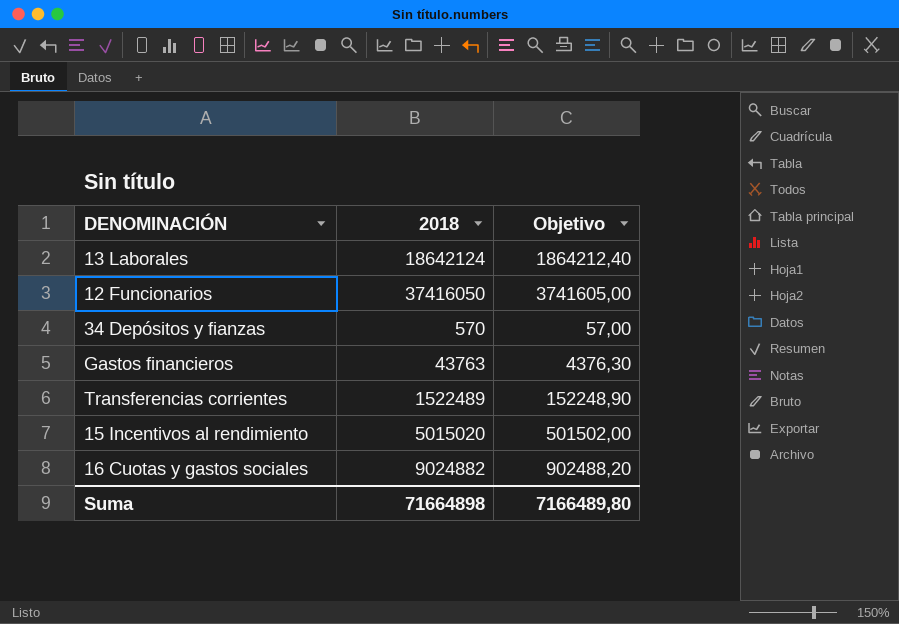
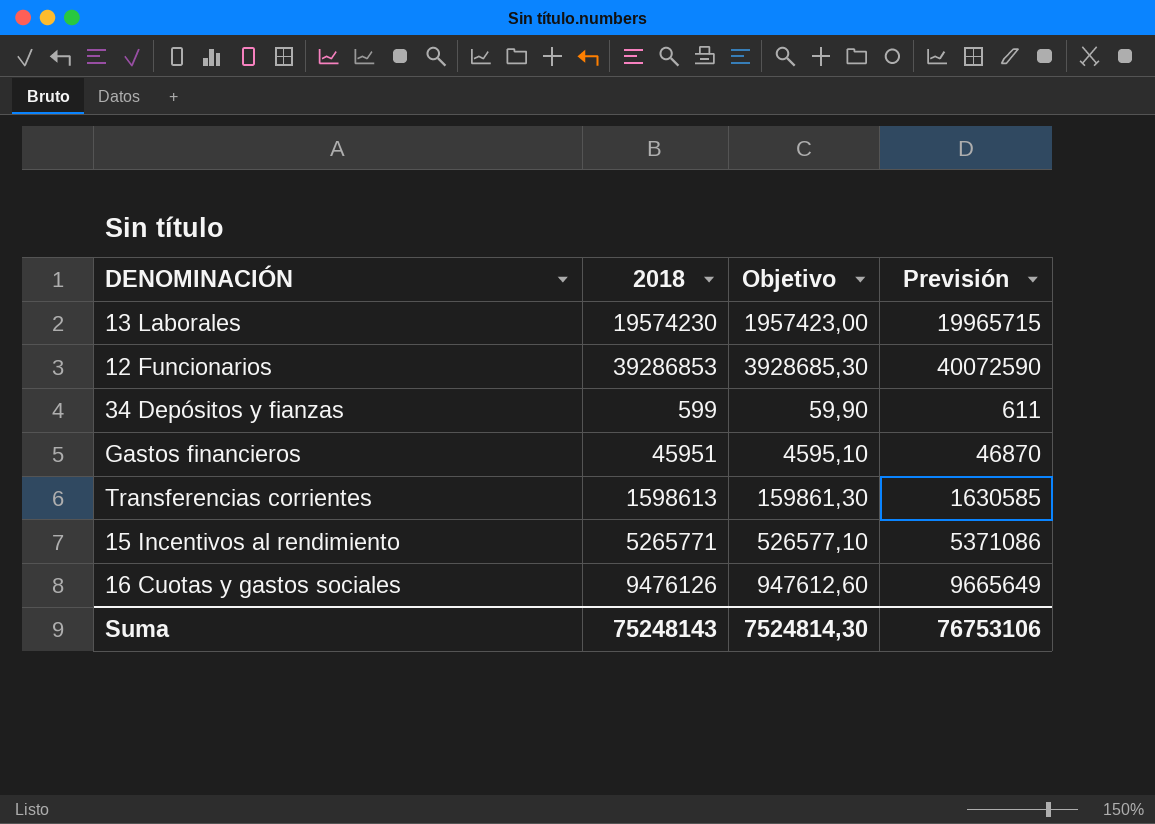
column Previsión | formula: none -> [2018] * 1,02
13 Laborales | 2018: 18642124 -> 19574230
13 Laborales | Objetivo: 1864212,40 -> 1957423,00
12 Funcionarios | 2018: 37416050 -> 39286853
12 Funcionarios | Objetivo: 3741605,00 -> 3928685,30
34 Depósitos y fianzas | 2018: 570 -> 599
34 Depósitos y fianzas | Objetivo: 57,00 -> 59,90
Gastos financieros | 2018: 43763 -> 45951
Gastos financieros | Objetivo: 4376,30 -> 4595,10
Transferencias corrientes | 2018: 1522489 -> 1598613
Transferencias corrientes | Objetivo: 152248,90 -> 159861,30
15 Incentivos al rendimiento | 2018: 5015020 -> 5265771
15 Incentivos al rendimiento | Objetivo: 501502,00 -> 526577,10
16 Cuotas y gastos sociales | 2018: 9024882 -> 9476126
16 Cuotas y gastos sociales | Objetivo: 902488,20 -> 947612,60
Suma | 2018: 71664898 -> 75248143
Suma | Objetivo: 7166489,80 -> 7524814,30

